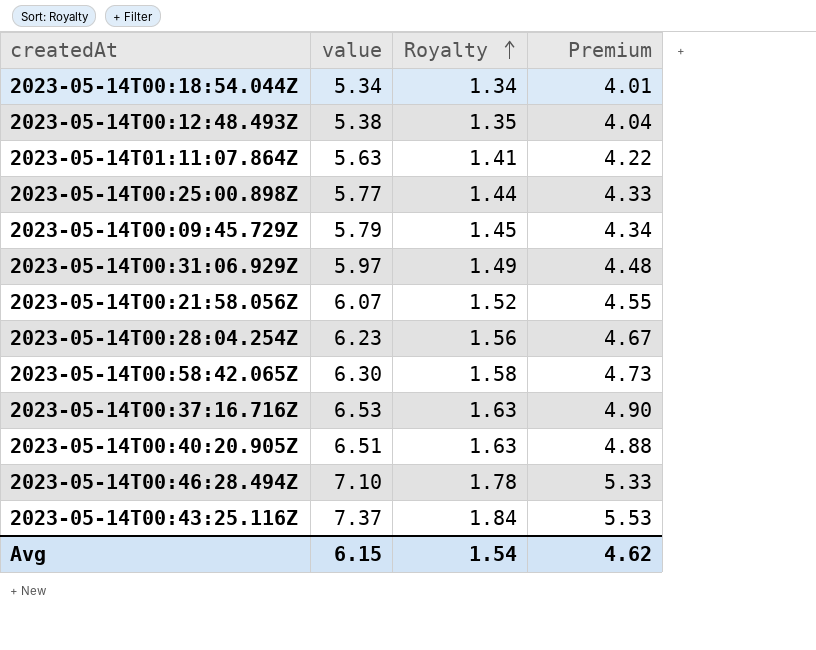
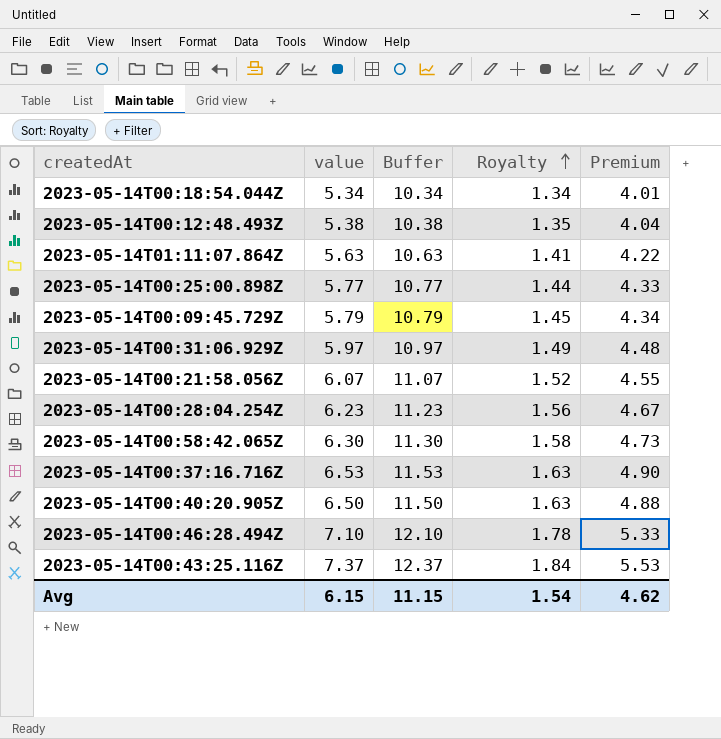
column Buffer | formula: none -> [value] + 5
2023-05-14T00:40:20.905Z | value: 6.51 -> 6.50

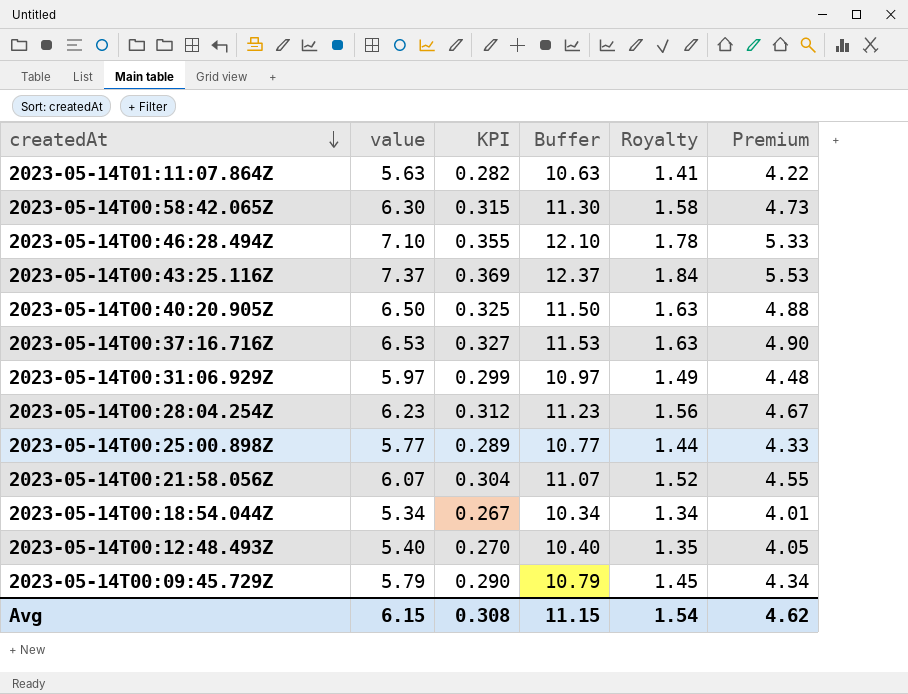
row order: Royalty ascending -> createdAt descending
column KPI | formula: none -> [value] * 0.05
2023-05-14T00:12:48.493Z | value: 5.38 -> 5.40
2023-05-14T00:12:48.493Z | Buffer: 10.38 -> 10.40
2023-05-14T00:12:48.493Z | Premium: 4.04 -> 4.05

